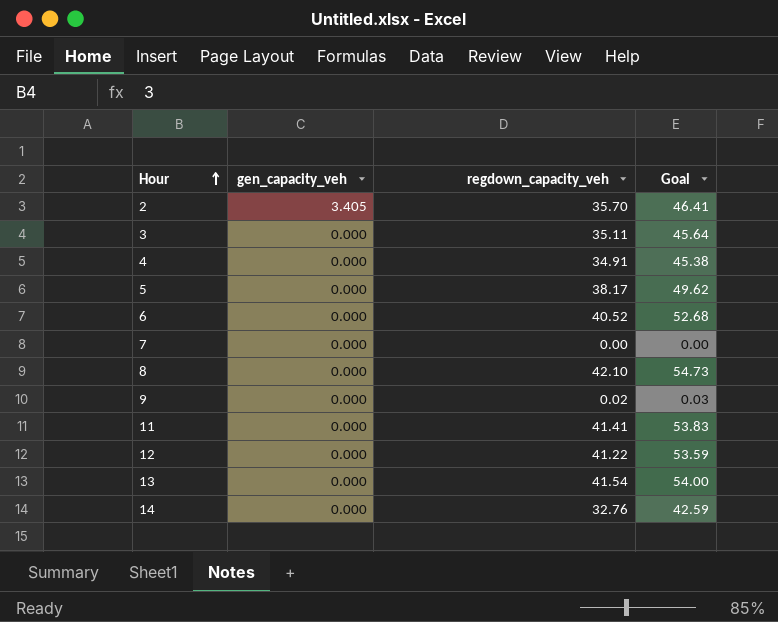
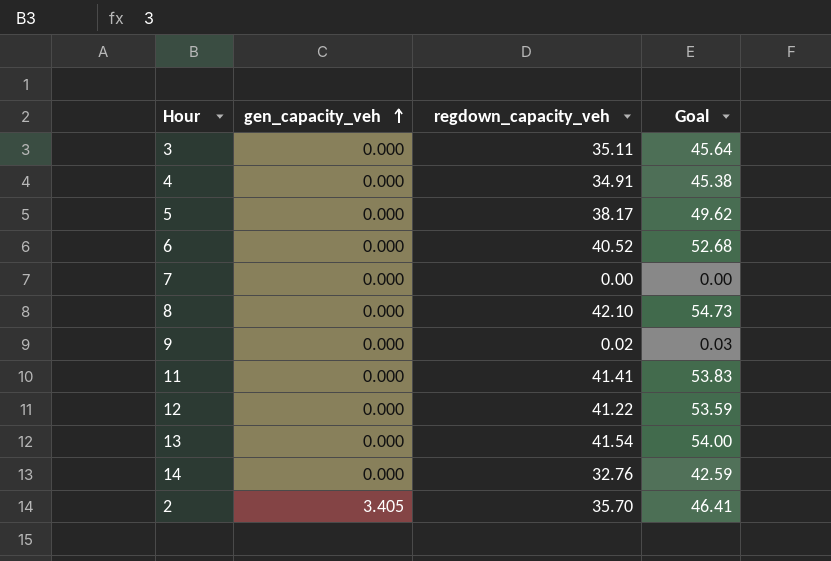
row order: Hour ascending -> gen_capacity_veh ascending

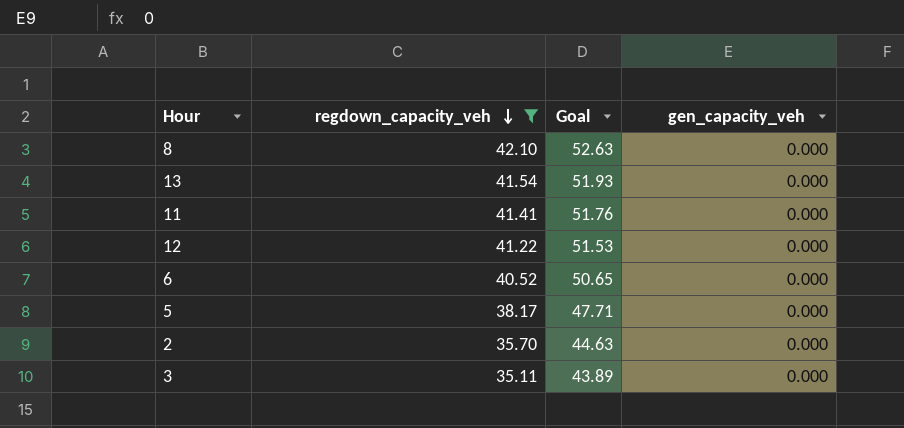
filter: none -> regdown_capacity_veh >= 35.11
row order: gen_capacity_veh ascending -> regdown_capacity_veh descending
column Goal | formula: [regdown_capacity_veh] * 1.3 -> [regdown_capacity_veh] * 1.25
column gen_capacity_veh | position: 2 -> 4
2 | gen_capacity_veh: 3.405 -> 0.000

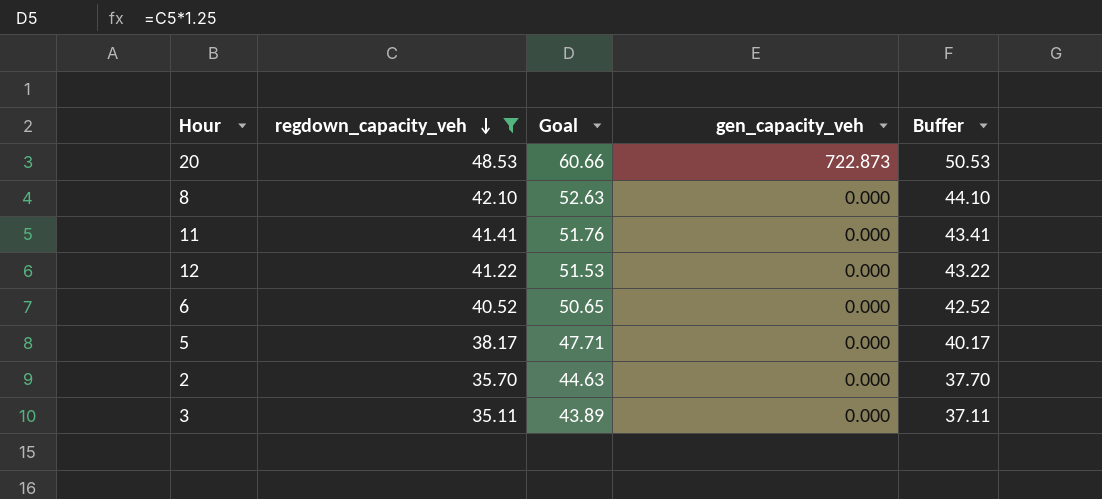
column Buffer | formula: none -> [regdown_capacity_veh] + 2
row 13: 41.54 | 51.93 | 0.000 -> none
row 20: none -> 48.53 | 60.66 | 722.873 | 50.53

